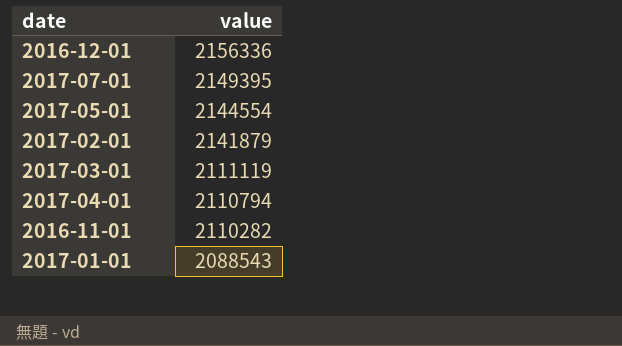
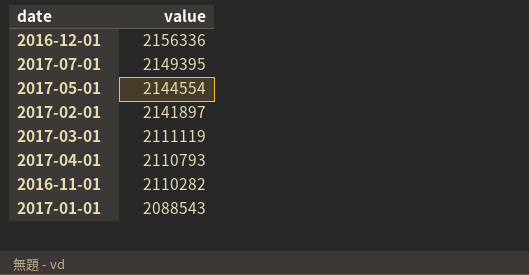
2017-02-01 | value: 2141879 -> 2141897
2017-04-01 | value: 2110794 -> 2110793

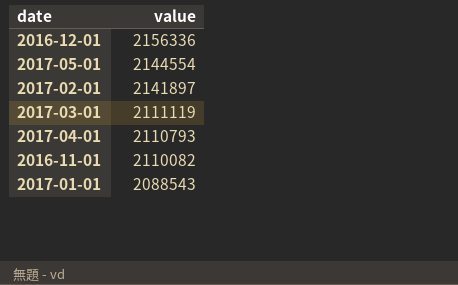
row 2017-07-01: 2149395 -> none
2016-11-01 | value: 2110282 -> 2110082

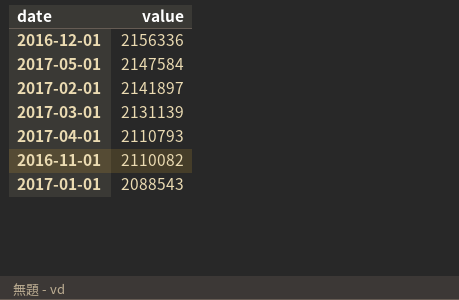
2017-05-01 | value: 2144554 -> 2147584
2017-03-01 | value: 2111119 -> 2131139

